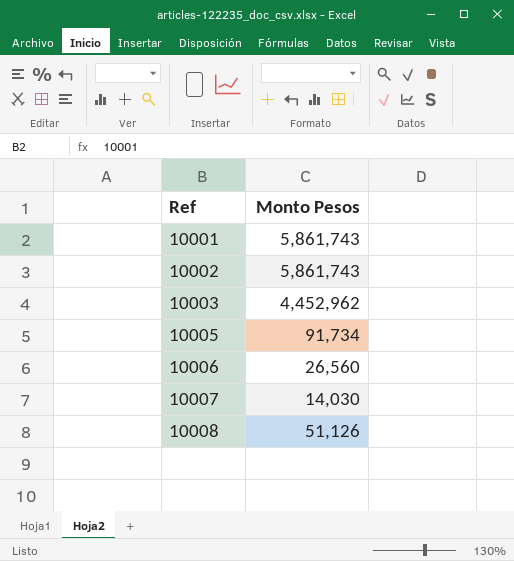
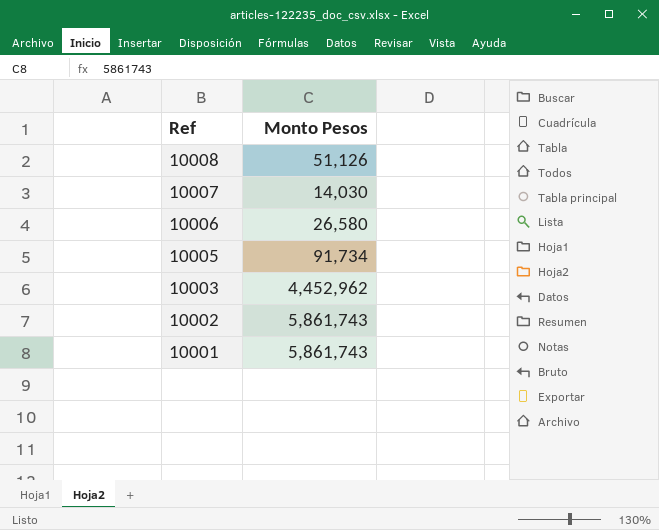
row order: Ref ascending -> Ref descending
10006 | Monto Pesos: 26,560 -> 26,580

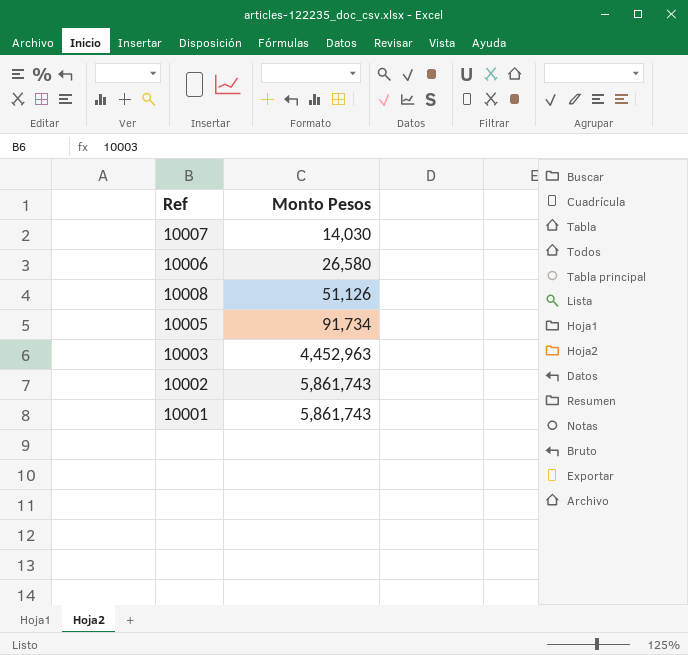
row order: Ref descending -> Monto Pesos ascending
10003 | Monto Pesos: 4,452,962 -> 4,452,963

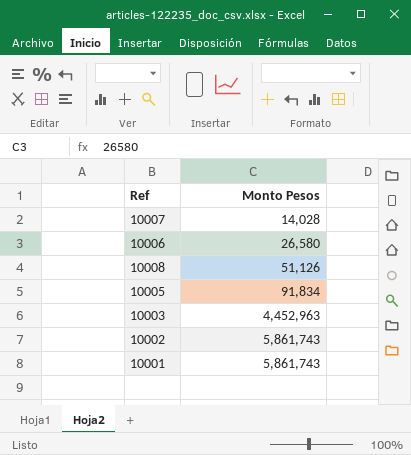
10007 | Monto Pesos: 14,030 -> 14,028
10005 | Monto Pesos: 91,734 -> 91,834

